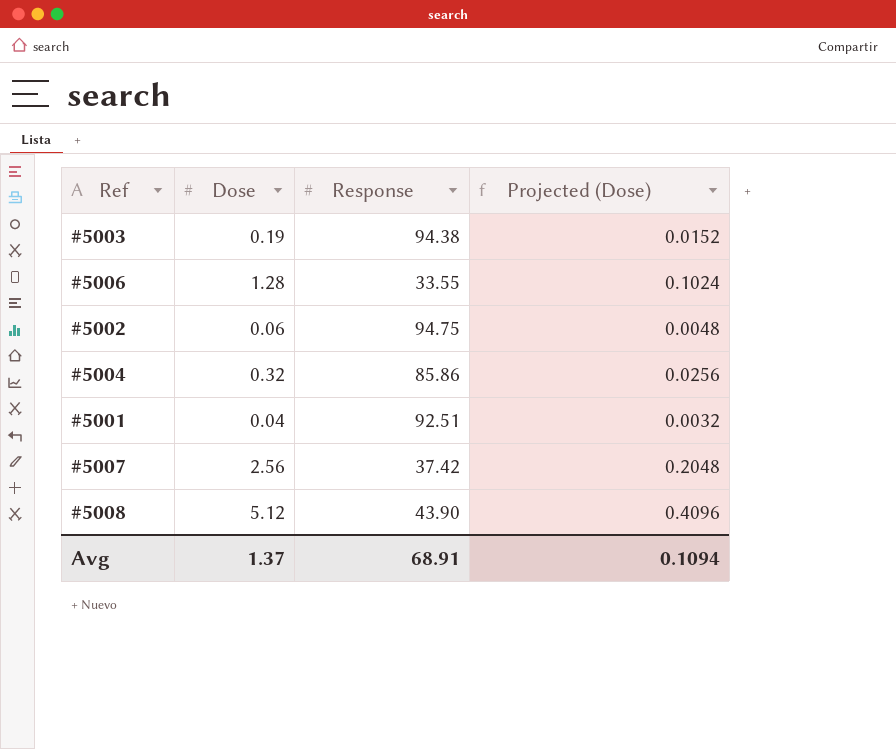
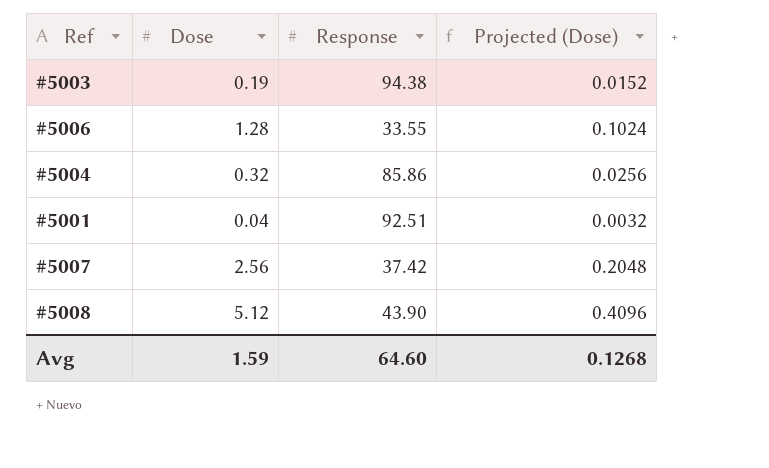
row #5002: 0.06 | 94.75 | 0.0048 -> none
Avg | Dose: 1.37 -> 1.59
Avg | Response: 68.91 -> 64.60
Avg | Projected (Dose): 0.1094 -> 0.1268

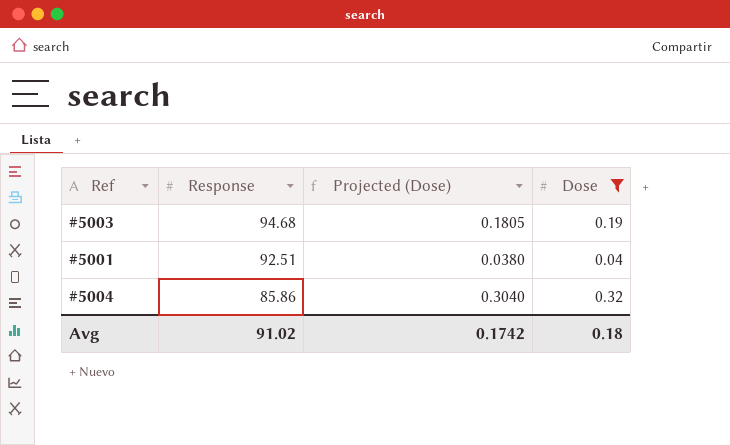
filter: none -> Dose <= 0.32
row order: none -> Response descending
column Projected (Dose) | formula: [Dose] * 0.08 -> [Dose] * 0.95
column Dose | position: 2 -> 4
#5003 | Response: 94.38 -> 94.68
Avg | Response: 64.60 -> 91.02
Avg | Projected (Dose): 0.1268 -> 0.1742
Avg | Dose: 1.59 -> 0.18

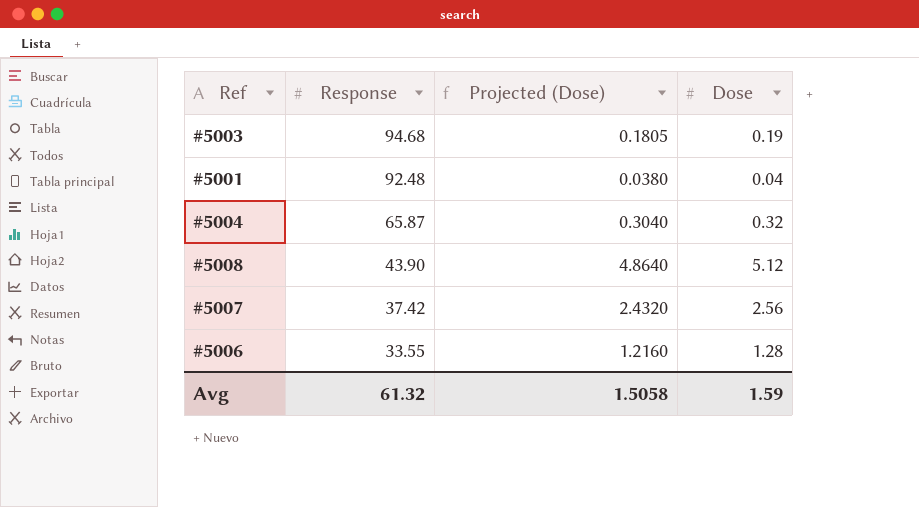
filter: Dose <= 0.32 -> none
#5001 | Response: 92.51 -> 92.48
#5004 | Response: 85.86 -> 65.87
Avg | Response: 91.02 -> 61.32
Avg | Projected (Dose): 0.1742 -> 1.5058
Avg | Dose: 0.18 -> 1.59

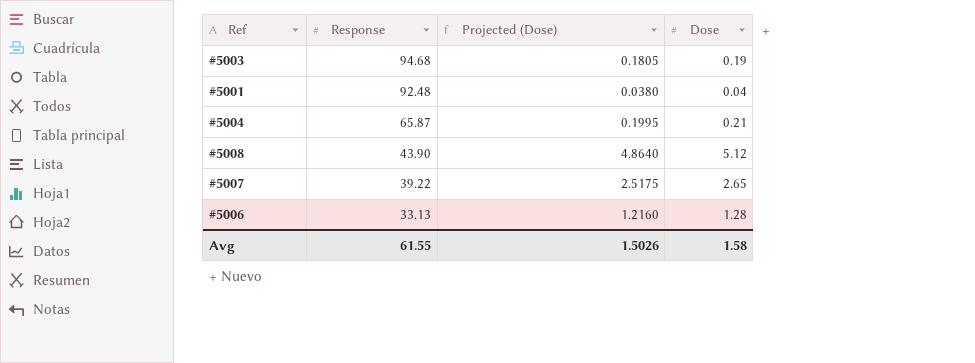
#5004 | Projected (Dose): 0.3040 -> 0.1995
#5004 | Dose: 0.32 -> 0.21
#5007 | Response: 37.42 -> 39.22
#5007 | Projected (Dose): 2.4320 -> 2.5175
#5007 | Dose: 2.56 -> 2.65
#5006 | Response: 33.55 -> 33.13
Avg | Response: 61.32 -> 61.55
Avg | Projected (Dose): 1.5058 -> 1.5026
Avg | Dose: 1.59 -> 1.58

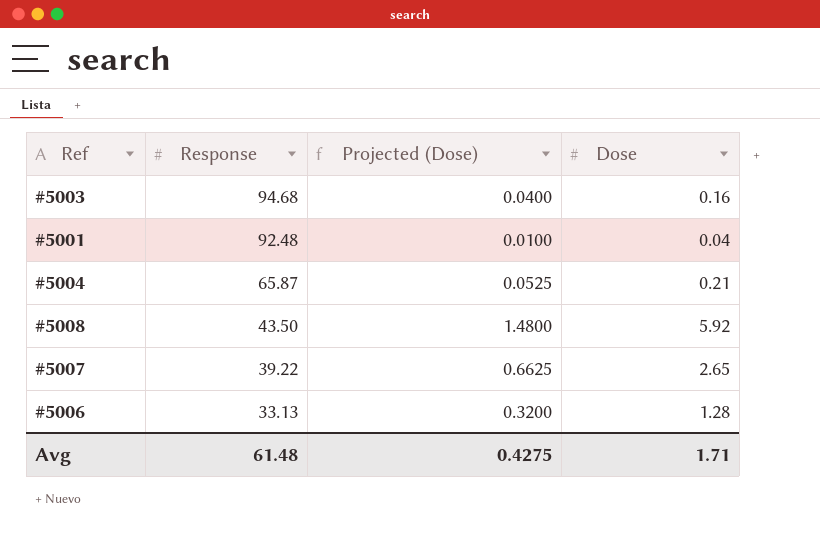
column Projected (Dose) | formula: [Dose] * 0.95 -> [Dose] * 0.25
#5003 | Dose: 0.19 -> 0.16
#5008 | Response: 43.90 -> 43.50
#5008 | Dose: 5.12 -> 5.92
Avg | Response: 61.55 -> 61.48
Avg | Projected (Dose): 1.5026 -> 0.4275
Avg | Dose: 1.58 -> 1.71

